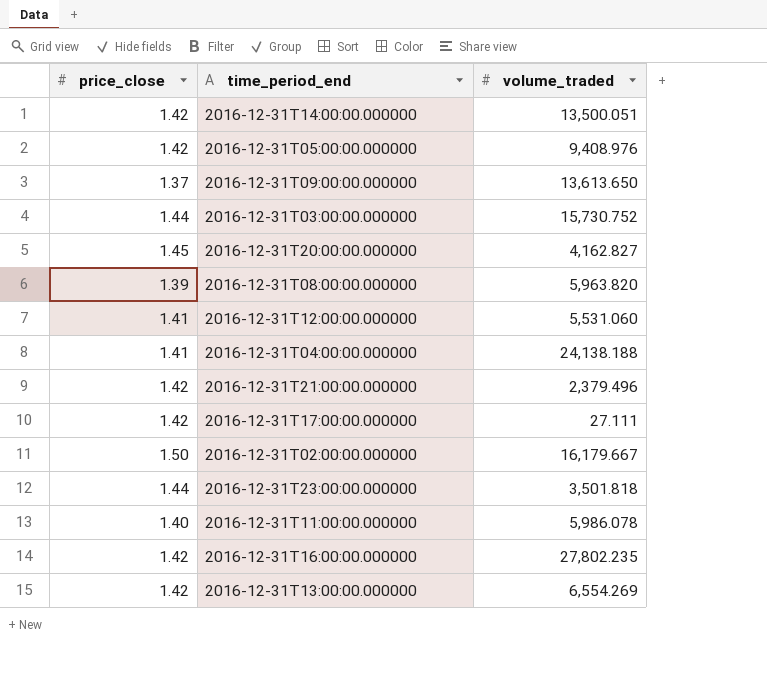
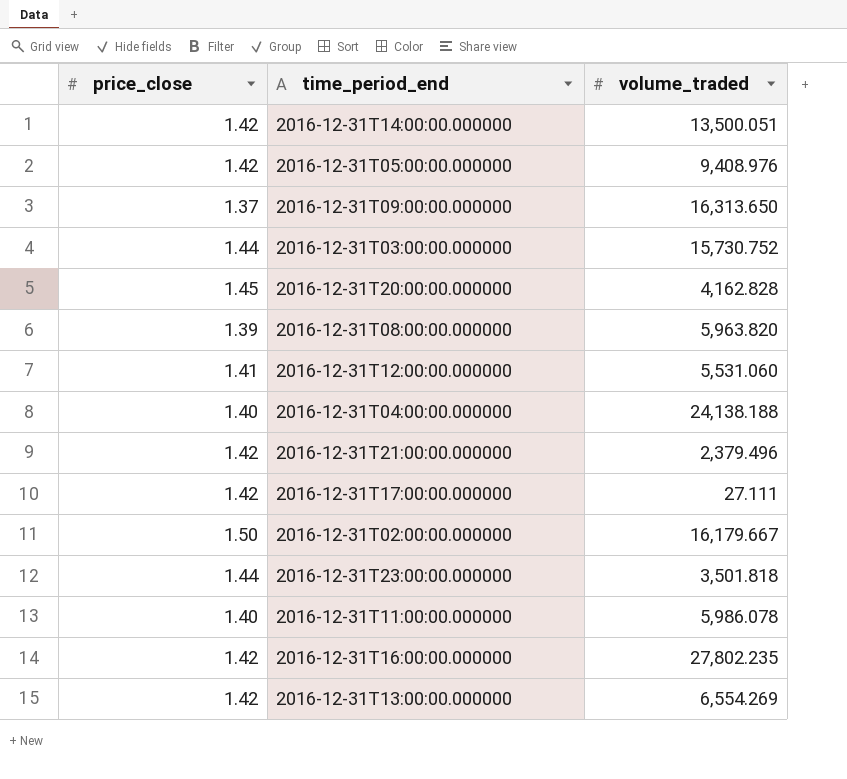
2016-12-31T09:00:00.000000 | volume_traded: 13,613.650 -> 16,313.650
2016-12-31T20:00:00.000000 | volume_traded: 4,162.827 -> 4,162.828
2016-12-31T04:00:00.000000 | price_close: 1.41 -> 1.40

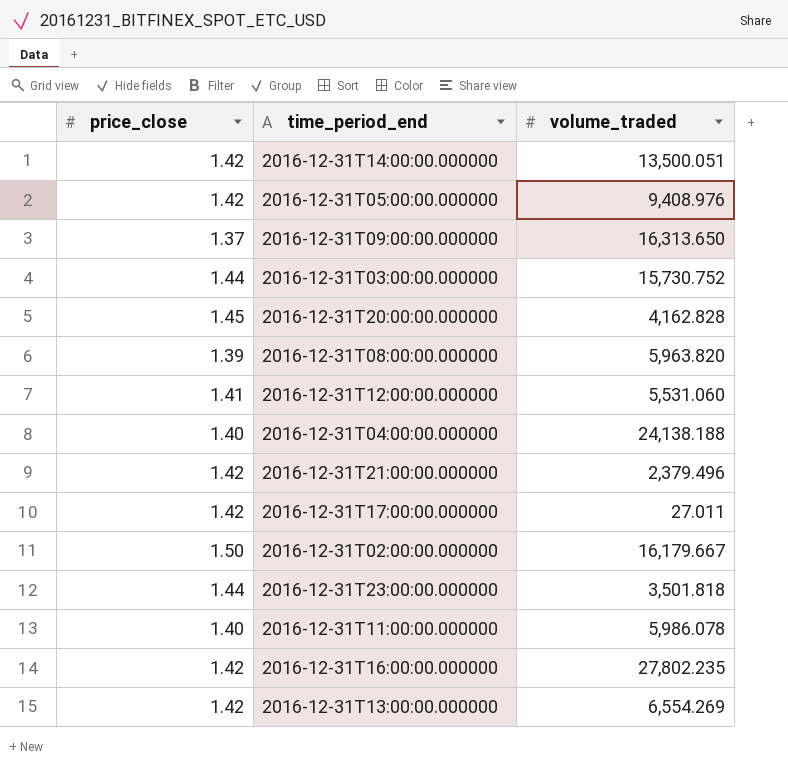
2016-12-31T17:00:00.000000 | volume_traded: 27.111 -> 27.011

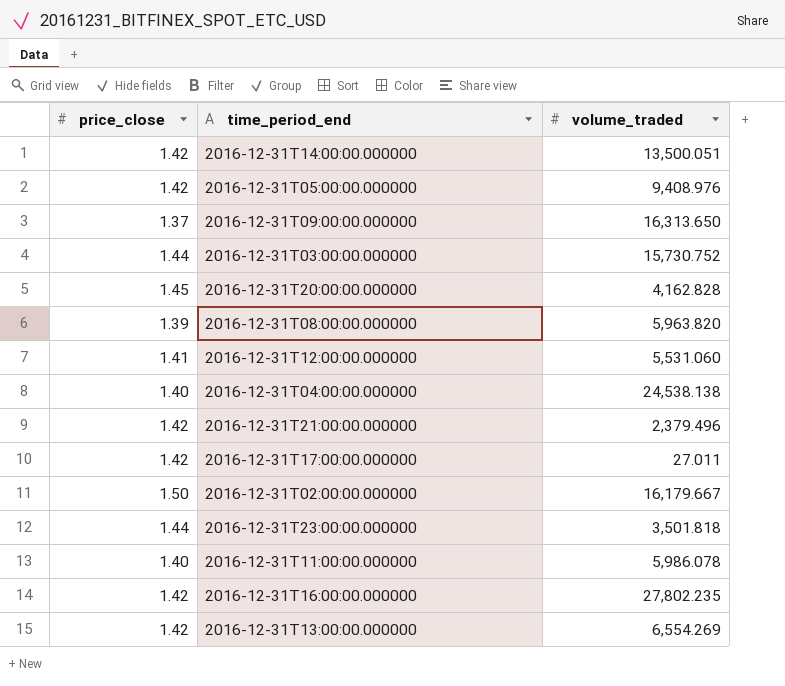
2016-12-31T04:00:00.000000 | volume_traded: 24,138.188 -> 24,538.138

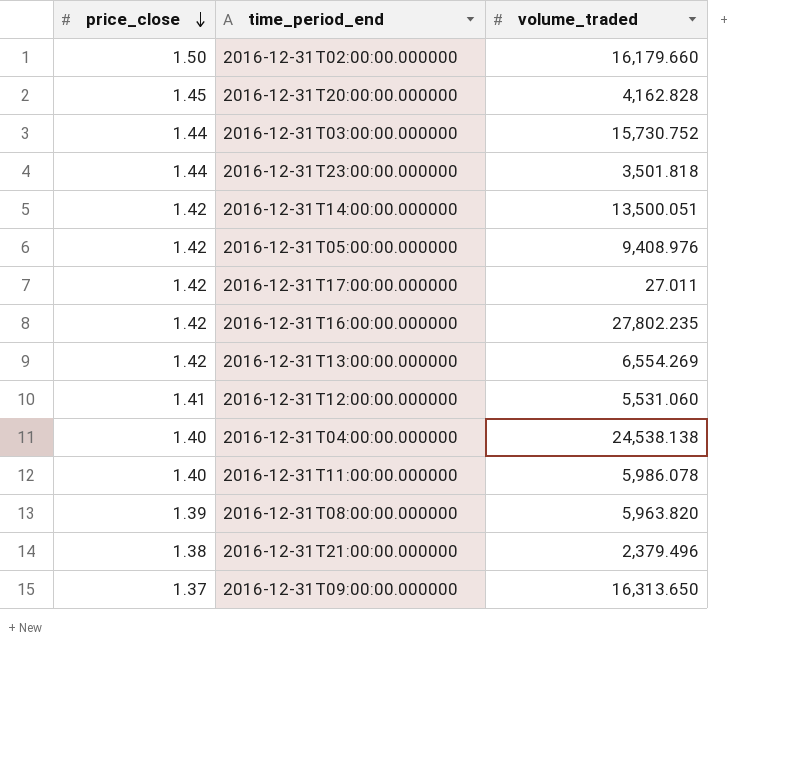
row order: none -> price_close descending
2016-12-31T02:00:00.000000 | volume_traded: 16,179.667 -> 16,179.660
2016-12-31T21:00:00.000000 | price_close: 1.42 -> 1.38

